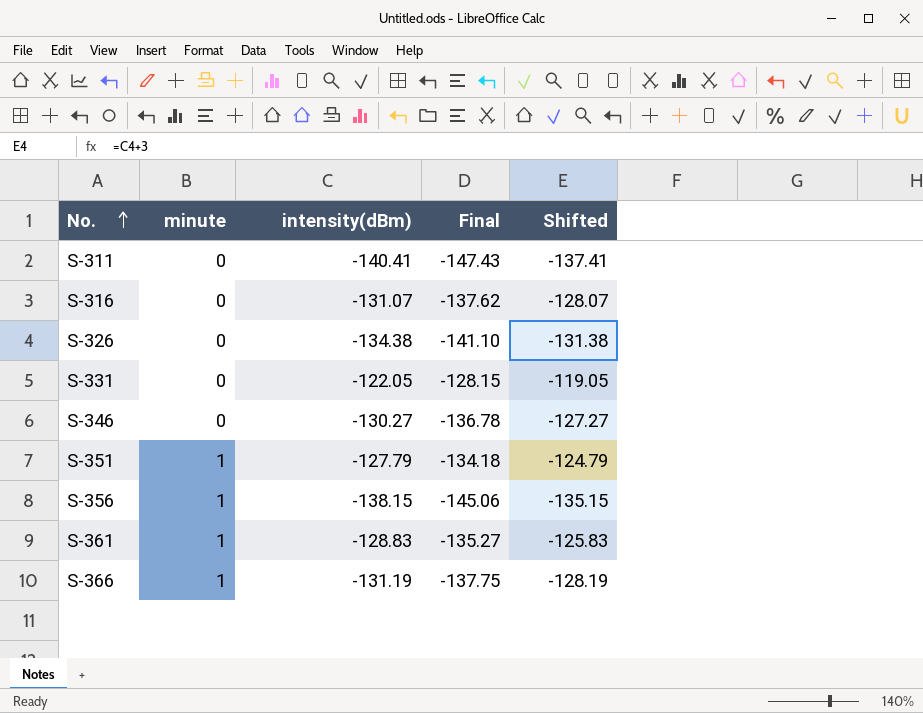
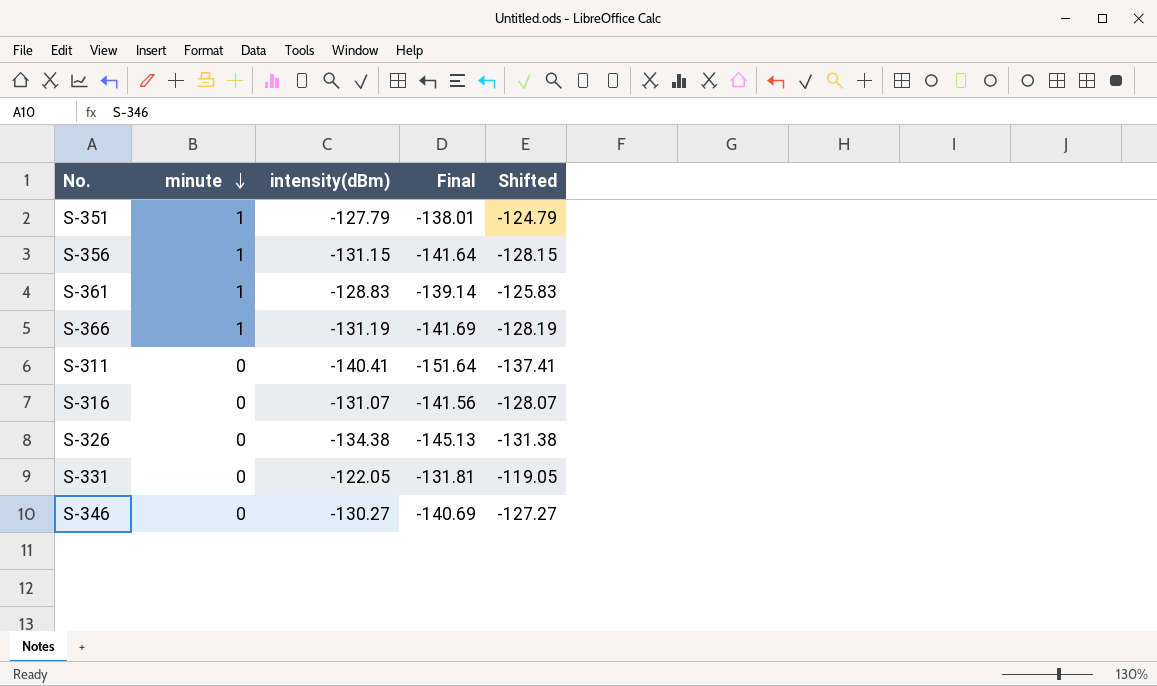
row order: No. ascending -> minute descending
column Final | formula: [intensity(dBm)] * 1.05 -> [intensity(dBm)] * 1.08
S-356 | intensity(dBm): -138.15 -> -131.15
S-356 | Shifted: -135.15 -> -128.15

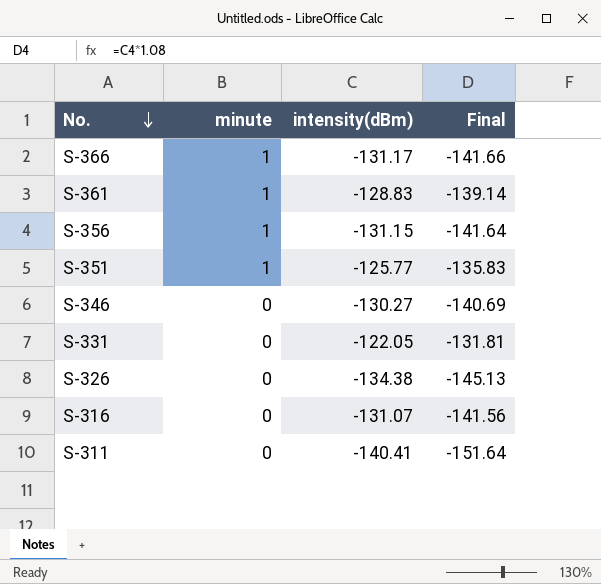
row order: minute descending -> No. descending
column Shifted | formula: [intensity(dBm)] + 3 -> none
S-366 | intensity(dBm): -131.19 -> -131.17
S-366 | Final: -141.69 -> -141.66
S-351 | intensity(dBm): -127.79 -> -125.77
S-351 | Final: -138.01 -> -135.83

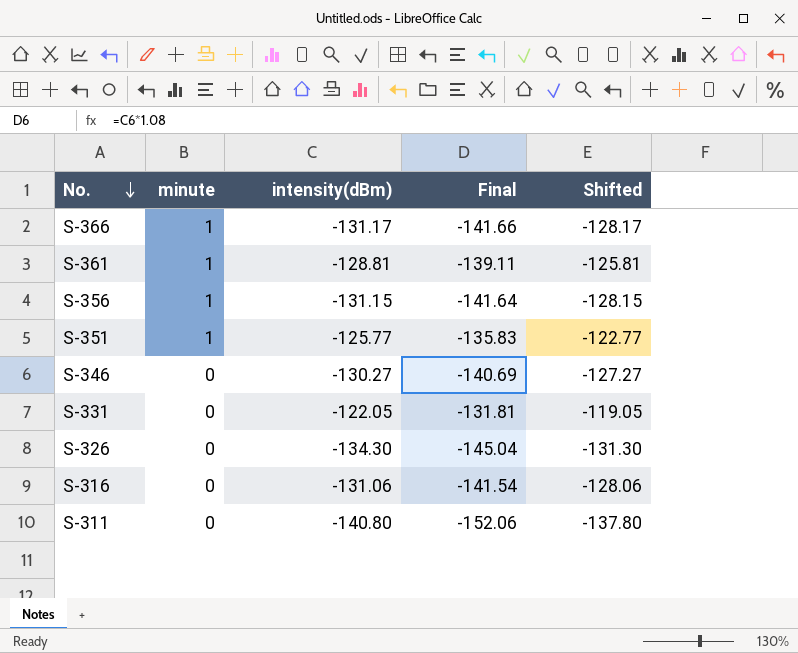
column Shifted | formula: none -> [intensity(dBm)] + 3
S-361 | intensity(dBm): -128.83 -> -128.81
S-361 | Final: -139.14 -> -139.11
S-326 | intensity(dBm): -134.38 -> -134.30
S-326 | Final: -145.13 -> -145.04
S-316 | intensity(dBm): -131.07 -> -131.06
S-316 | Final: -141.56 -> -141.54
S-311 | intensity(dBm): -140.41 -> -140.80
S-311 | Final: -151.64 -> -152.06

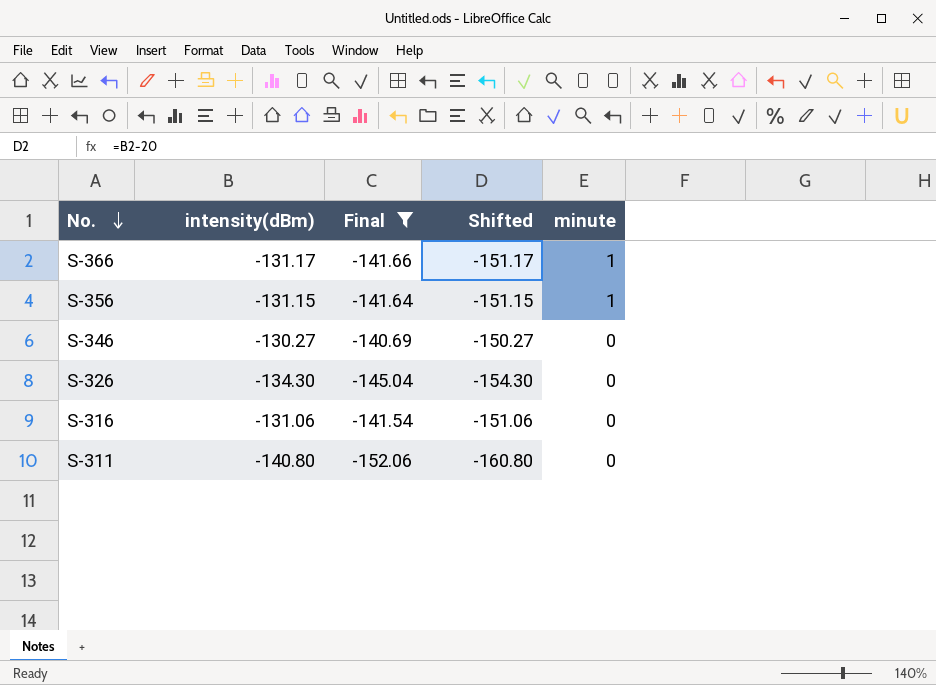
filter: none -> Final <= -140.69
column Shifted | formula: [intensity(dBm)] + 3 -> [intensity(dBm)] - 20
column minute | position: 2 -> 5

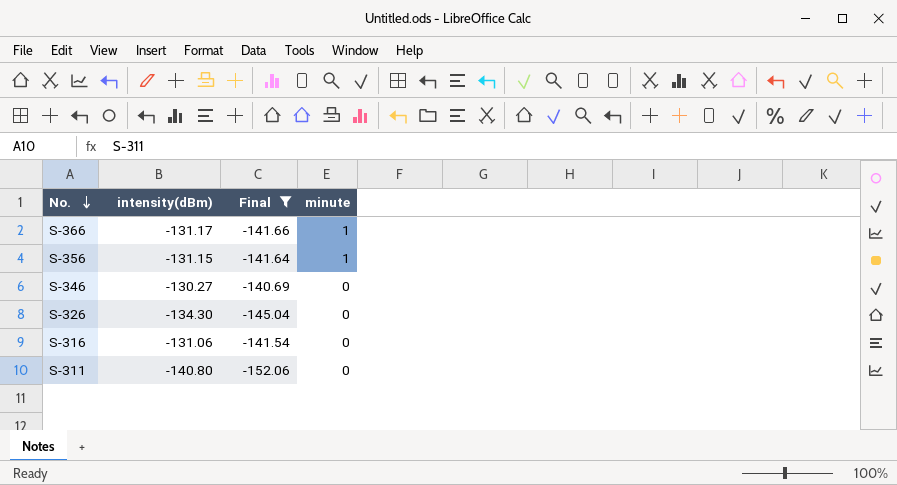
column Shifted | formula: [intensity(dBm)] - 20 -> none

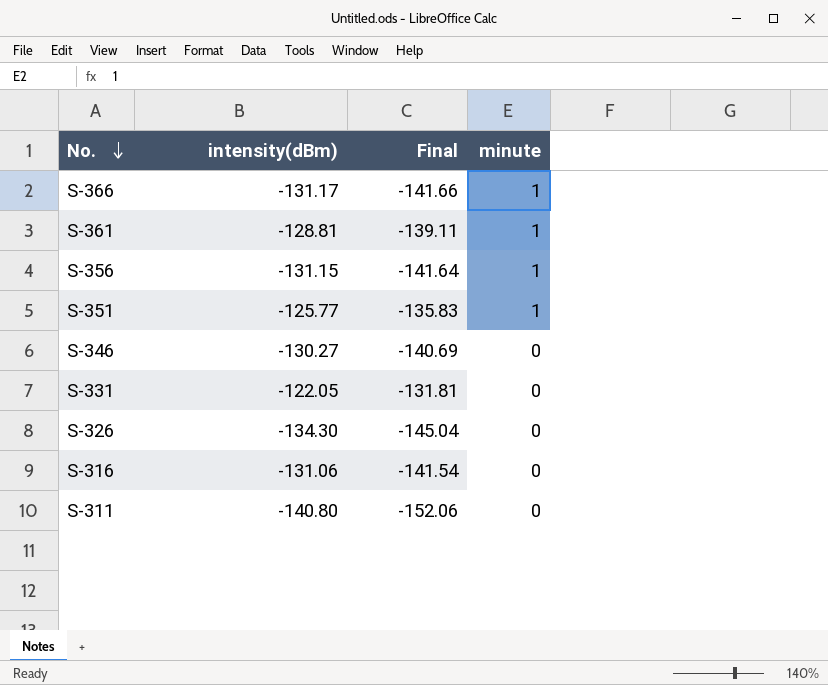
filter: Final <= -140.69 -> none

